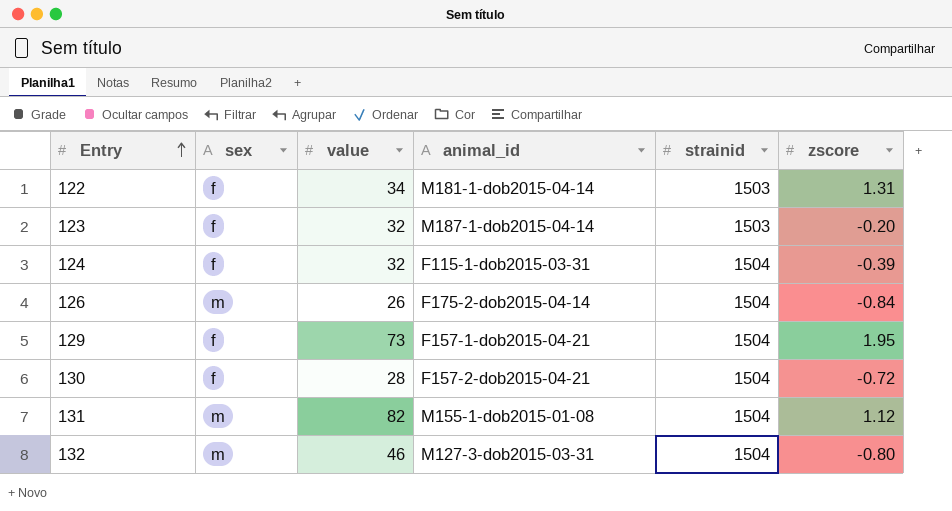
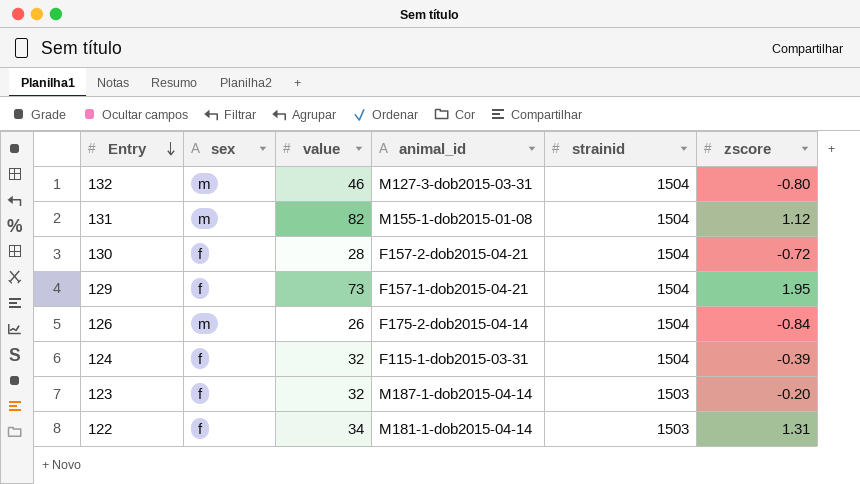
row order: Entry ascending -> Entry descending

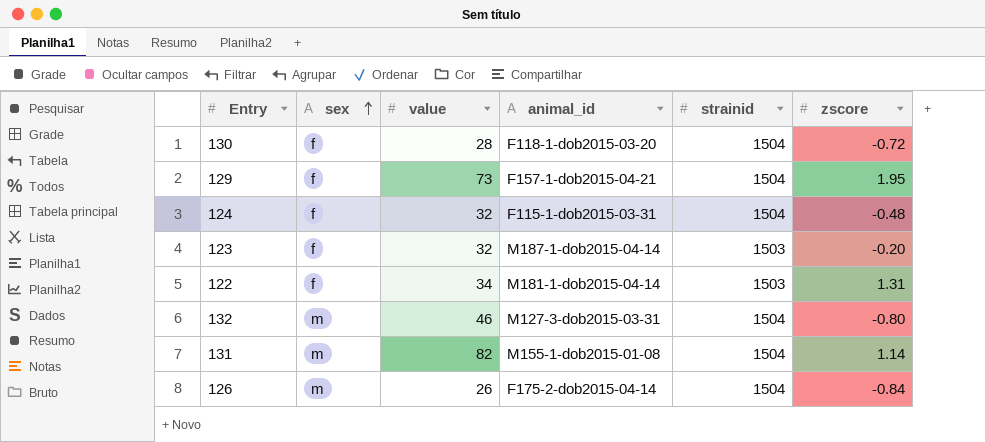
row order: Entry descending -> sex ascending
130 | animal_id: F157-2-dob2015-04-21 -> F118-1-dob2015-03-20
124 | zscore: -0.39 -> -0.48
131 | zscore: 1.12 -> 1.14

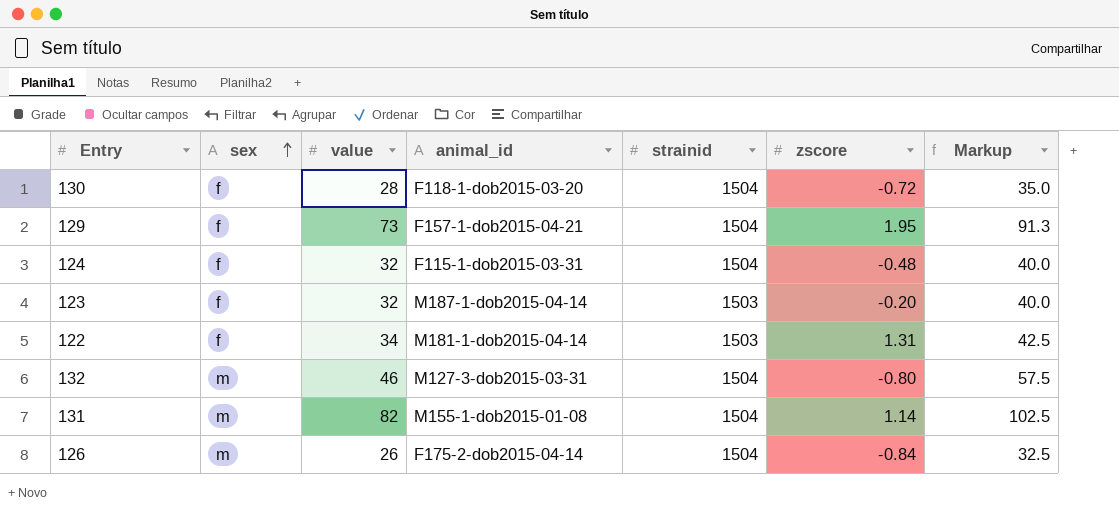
column Markup | formula: none -> [value] * 1.25

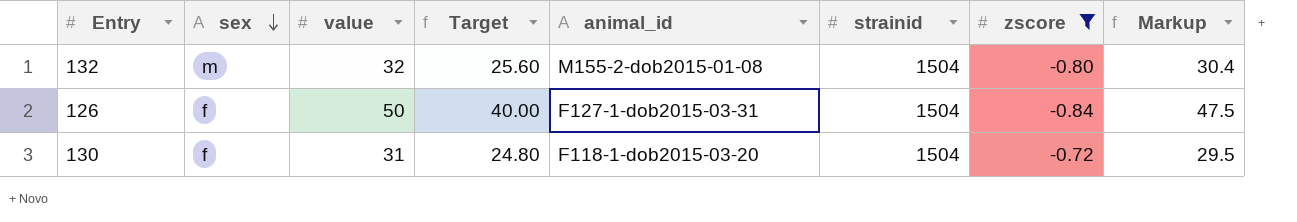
filter: none -> zscore <= -0.72
row order: sex ascending -> sex descending
column Target | formula: none -> [value] * 0.8
column Markup | formula: [value] * 1.25 -> [value] * 0.95
132 | value: 46 -> 32
132 | animal_id: M127-3-dob2015-03-31 -> M155-2-dob2015-01-08
126 | sex: m -> f
126 | value: 26 -> 50
126 | animal_id: F175-2-dob2015-04-14 -> F127-1-dob2015-03-31
130 | value: 28 -> 31

